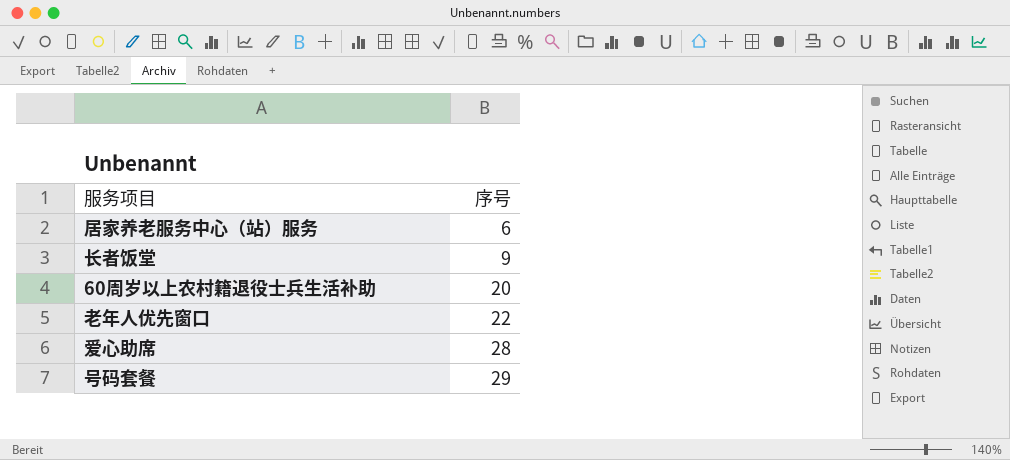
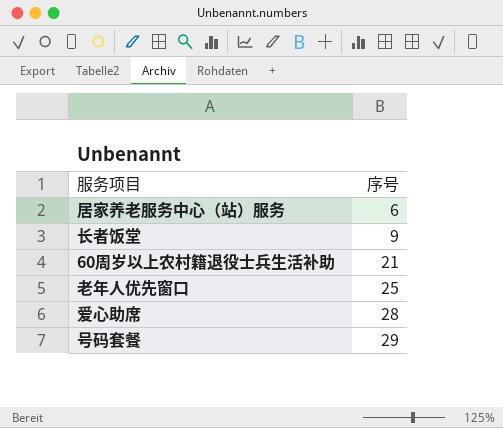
60周岁以上农村籍退役士兵生活补助 | 序号: 20 -> 21
老年人优先窗口 | 序号: 22 -> 25

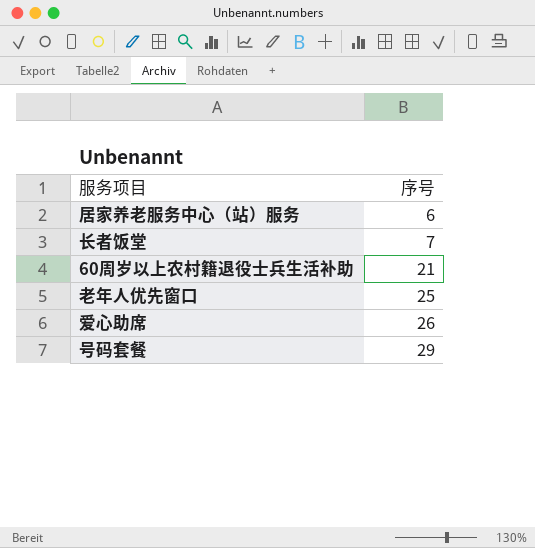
长者饭堂 | 序号: 9 -> 7
爱心助席 | 序号: 28 -> 26

